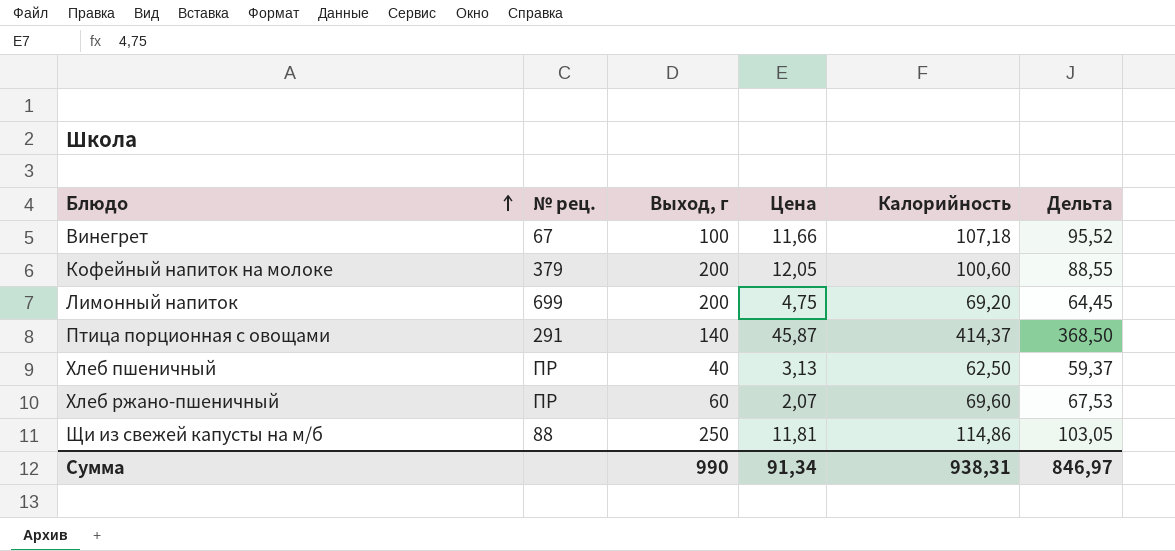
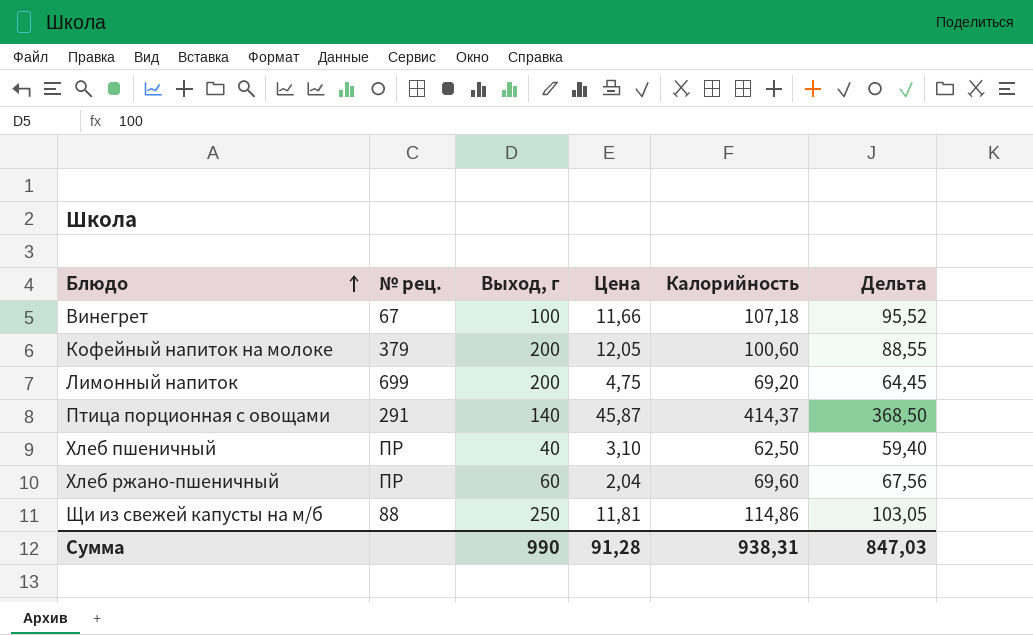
Хлеб пшеничный | Цена: 3,13 -> 3,10
Хлеб пшеничный | Дельта: 59,37 -> 59,40
Хлеб ржано-пшеничный | Цена: 2,07 -> 2,04
Хлеб ржано-пшеничный | Дельта: 67,53 -> 67,56
Сумма | Цена: 91,34 -> 91,28
Сумма | Дельта: 846,97 -> 847,03

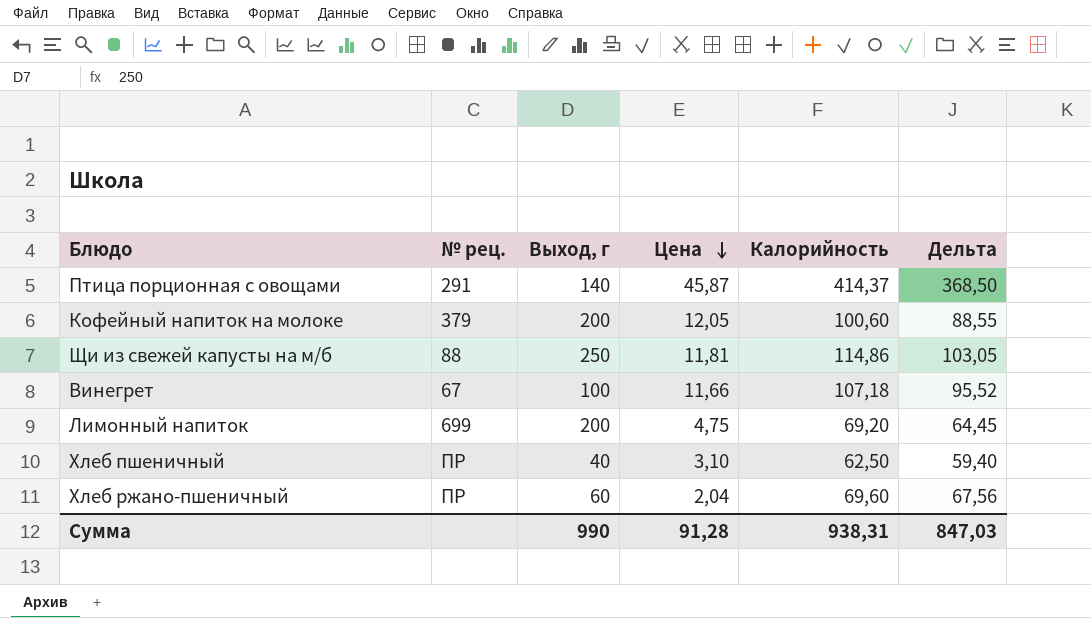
row order: Блюдо ascending -> Цена descending

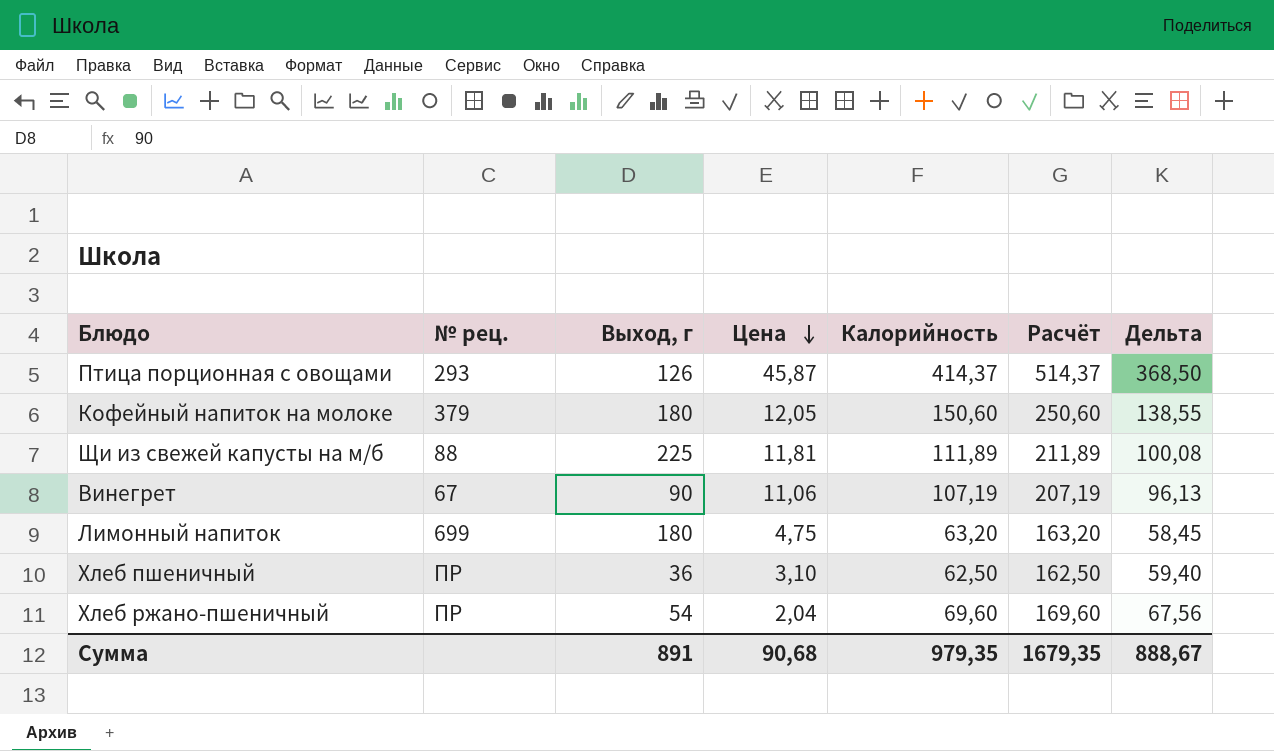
column Расчёт | formula: none -> [Калорийность] + 100
Птица порционная с овощами | № рец.: 291 -> 293
Птица порционная с овощами | Выход, г: 140 -> 126
Кофейный напиток на молоке | Выход, г: 200 -> 180
Кофейный напиток на молоке | Калорийность: 100,60 -> 150,60
Кофейный напиток на молоке | Дельта: 88,55 -> 138,55
Щи из свежей капусты на м/б | Выход, г: 250 -> 225
Щи из свежей капусты на м/б | Калорийность: 114,86 -> 111,89
Щи из свежей капусты на м/б | Дельта: 103,05 -> 100,08
Винегрет | Выход, г: 100 -> 90
Винегрет | Цена: 11,66 -> 11,06
Винегрет | Калорийность: 107,18 -> 107,19
Винегрет | Дельта: 95,52 -> 96,13
Лимонный напиток | Выход, г: 200 -> 180
Лимонный напиток | Калорийность: 69,20 -> 63,20
Лимонный напиток | Дельта: 64,45 -> 58,45
Хлеб пшеничный | Выход, г: 40 -> 36
Хлеб ржано-пшеничный | Выход, г: 60 -> 54
Сумма | Выход, г: 990 -> 891
Сумма | Цена: 91,28 -> 90,68
Сумма | Калорийность: 938,31 -> 979,35
Сумма | Дельта: 847,03 -> 888,67

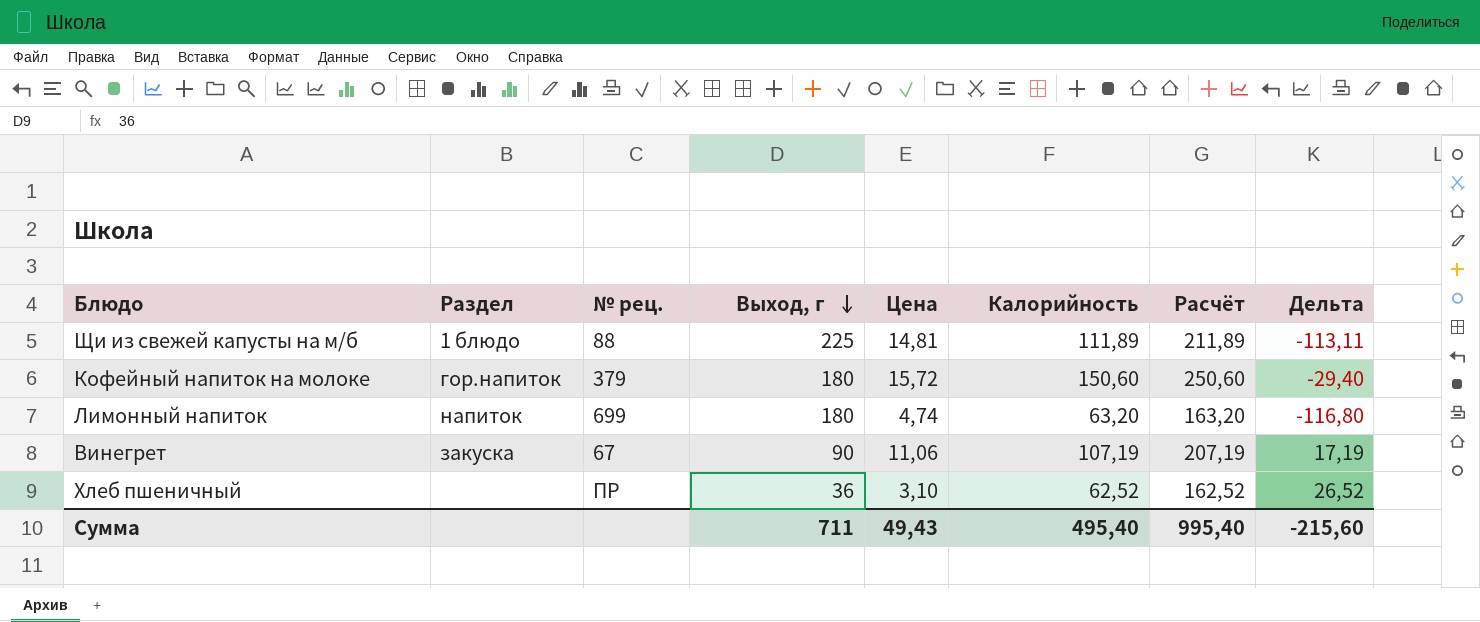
row order: Цена descending -> Выход, г descending
column Раздел | position: none -> 2
column Дельта | formula: [Калорийность] - [Цена] -> [Калорийность] - [Выход, г]
row Птица порционная с овощами: 293 | 126 | 45,87 | 414,37 | 514,37 | 368,50 -> none
row Хлеб ржано-пшеничный: ПР | 54 | 2,04 | 69,60 | 169,60 | 67,56 -> none
Щи из свежей капусты на м/б | Цена: 11,81 -> 14,81
Кофейный напиток на молоке | Цена: 12,05 -> 15,72
Лимонный напиток | Цена: 4,75 -> 4,74
Хлеб пшеничный | Калорийность: 62,50 -> 62,52
Хлеб пшеничный | Расчёт: 162,50 -> 162,52
Сумма | Выход, г: 891 -> 711
Сумма | Цена: 90,68 -> 49,43
Сумма | Калорийность: 979,35 -> 495,40
Сумма | Расчёт: 1679,35 -> 995,40
Сумма | Дельта: 888,67 -> -215,60

